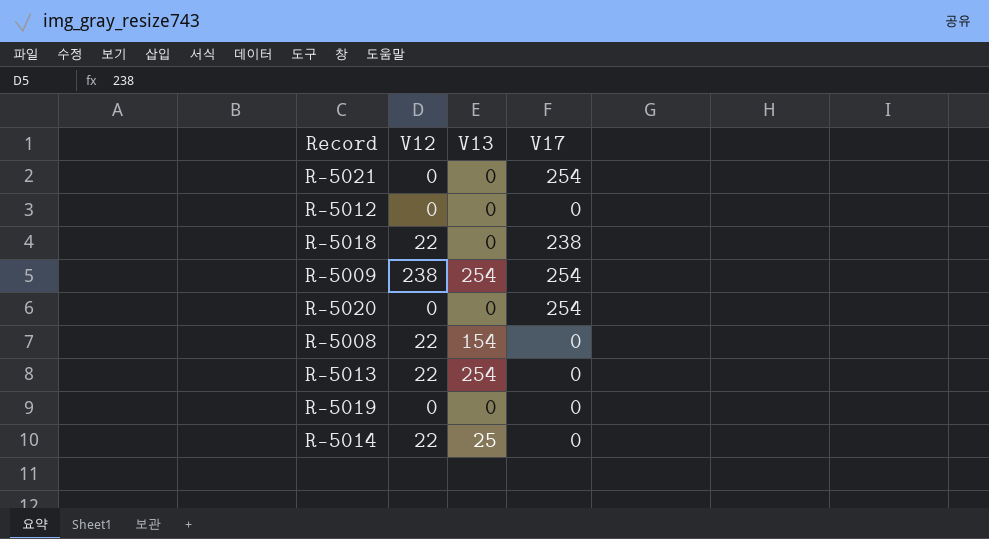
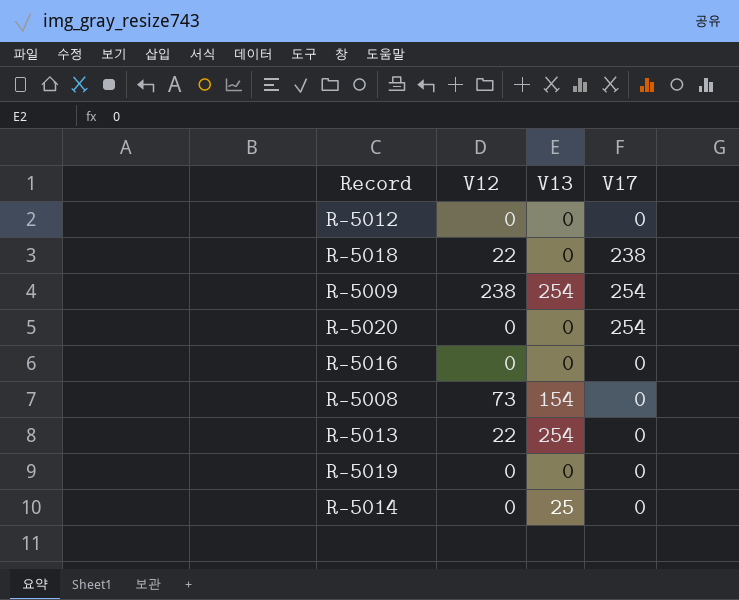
row R-5021: 0 | 0 | 254 -> none
row R-5016: none -> 0 | 0 | 0
R-5008 | V12: 22 -> 73
R-5014 | V12: 22 -> 0

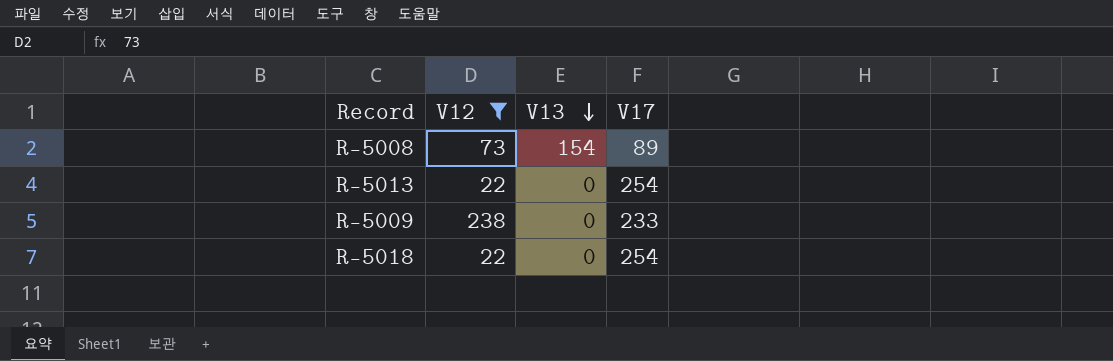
filter: none -> V12 != 0
row order: none -> V13 descending
R-5008 | V17: 0 -> 89
R-5013 | V13: 254 -> 0
R-5013 | V17: 0 -> 254
R-5009 | V13: 254 -> 0
R-5009 | V17: 254 -> 233
R-5018 | V17: 238 -> 254

